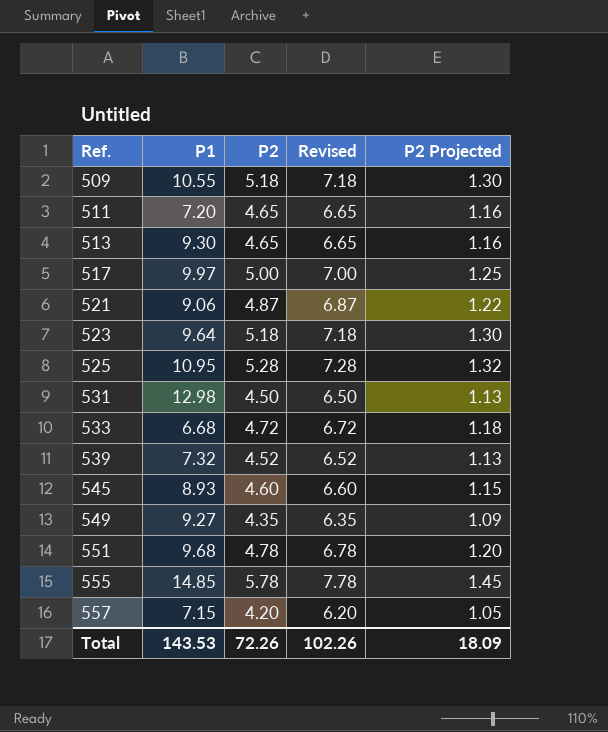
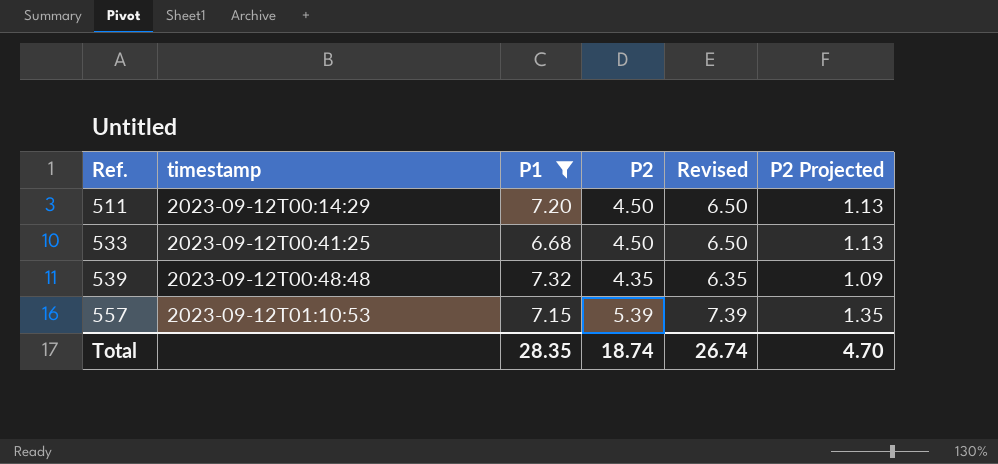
filter: none -> P1 <= 7.32
column timestamp | position: none -> 2
511 | P2: 4.65 -> 4.50
511 | Revised: 6.65 -> 6.50
511 | P2 Projected: 1.16 -> 1.13
533 | P2: 4.72 -> 4.50
533 | Revised: 6.72 -> 6.50
533 | P2 Projected: 1.18 -> 1.13
539 | P2: 4.52 -> 4.35
539 | Revised: 6.52 -> 6.35
539 | P2 Projected: 1.13 -> 1.09
557 | P2: 4.20 -> 5.39
557 | Revised: 6.20 -> 7.39
557 | P2 Projected: 1.05 -> 1.35
Total | P1: 143.53 -> 28.35
Total | P2: 72.26 -> 18.74
Total | Revised: 102.26 -> 26.74
Total | P2 Projected: 18.09 -> 4.70

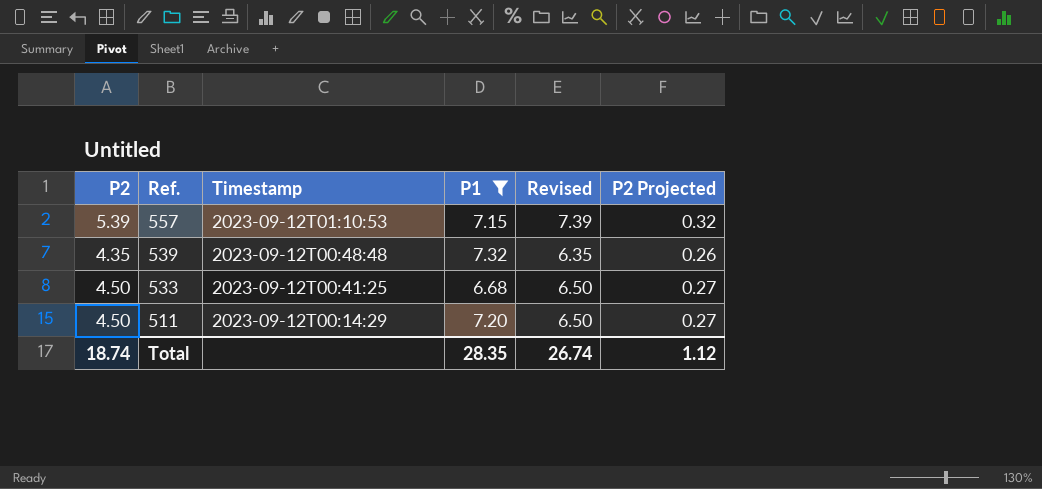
row order: Ref. ascending -> Ref. descending
column P2 | position: 4 -> 1
column name: timestamp -> Timestamp
column P2 Projected | formula: [P2] * 0.25 -> [P2] * 0.06
Total | P2 Projected: 4.70 -> 1.12

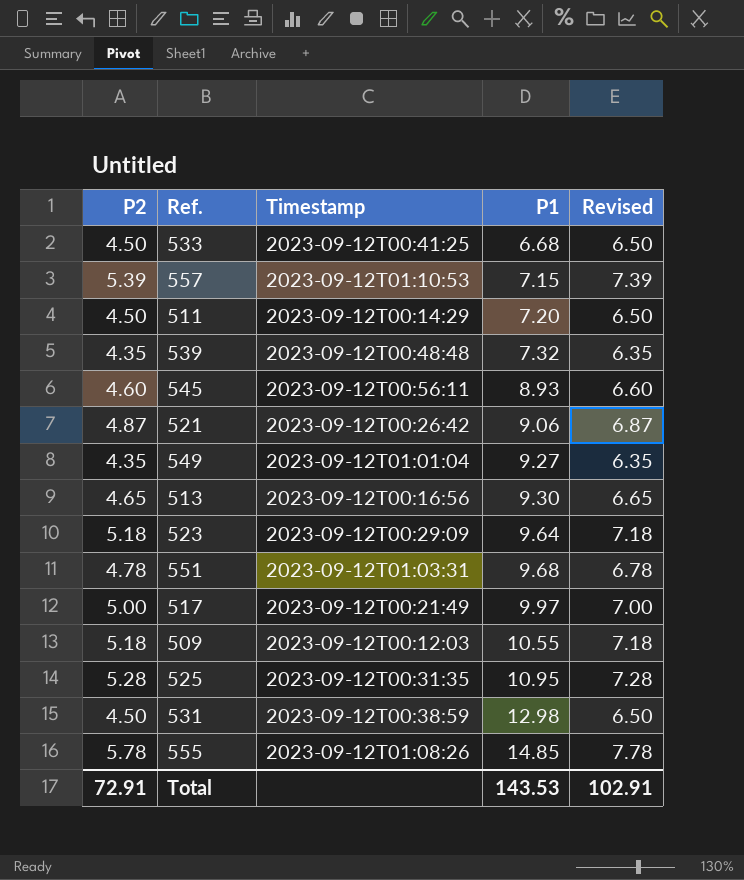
filter: P1 <= 7.32 -> none
row order: Ref. descending -> P1 ascending
column P2 Projected | formula: [P2] * 0.06 -> none
Total | P2: 18.74 -> 72.91
Total | P1: 28.35 -> 143.53
Total | Revised: 26.74 -> 102.91

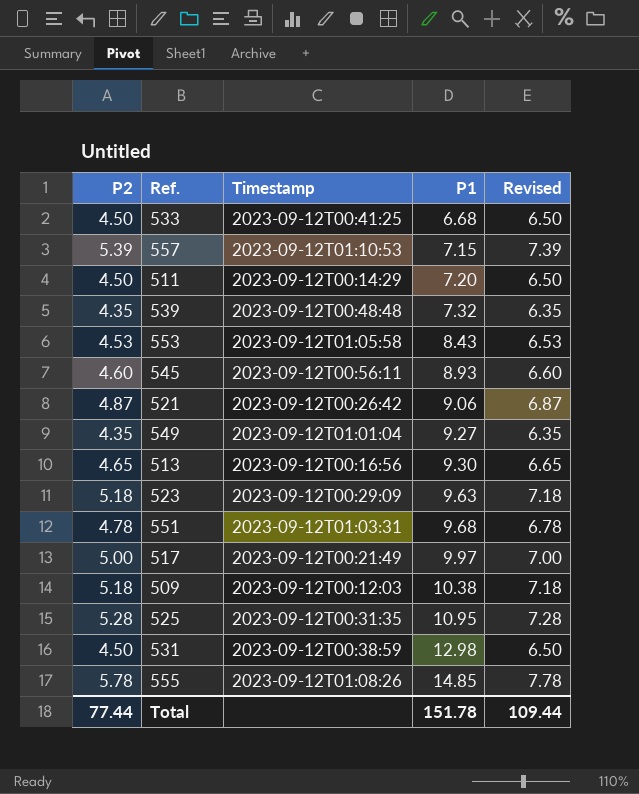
row 553: none -> 4.53 | 2023-09-12T01:05:58 | 8.43 | 6.53
523 | P1: 9.64 -> 9.63
509 | P1: 10.55 -> 10.38
Total | P2: 72.91 -> 77.44
Total | P1: 143.53 -> 151.78
Total | Revised: 102.91 -> 109.44

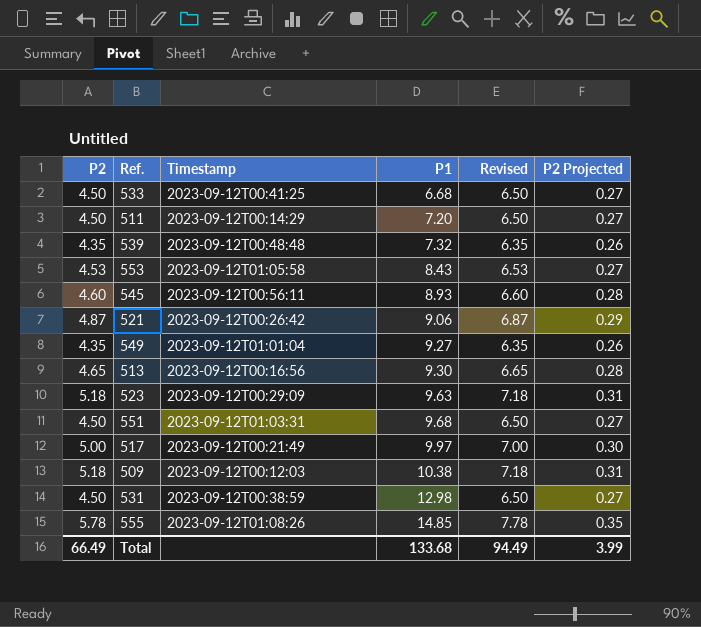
column P2 Projected | formula: none -> [P2] * 0.06
row 557: 5.39 | 2023-09-12T01:10:53 | 7.15 | 7.39 -> none
row 525: 5.28 | 2023-09-12T00:31:35 | 10.95 | 7.28 -> none
551 | P2: 4.78 -> 4.50
551 | Revised: 6.78 -> 6.50
Total | P2: 77.44 -> 66.49
Total | P1: 151.78 -> 133.68
Total | Revised: 109.44 -> 94.49

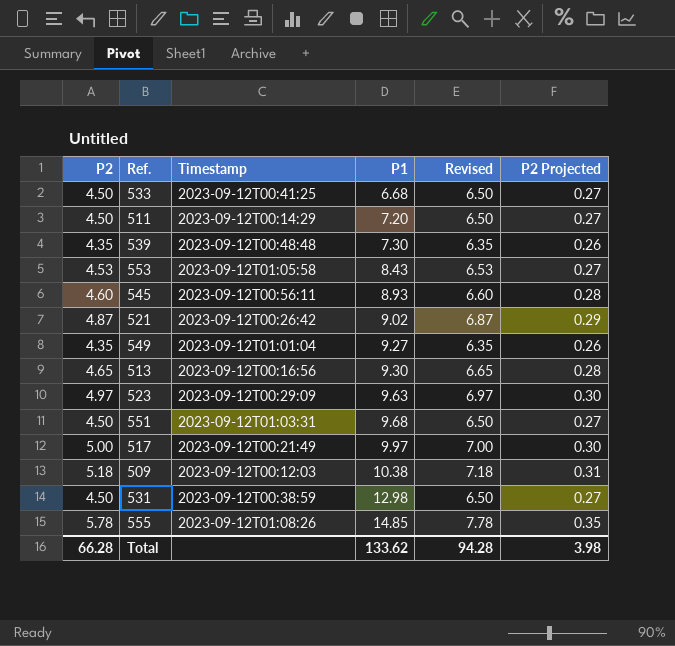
539 | P1: 7.32 -> 7.30
521 | P1: 9.06 -> 9.02
523 | P2: 5.18 -> 4.97
523 | Revised: 7.18 -> 6.97
523 | P2 Projected: 0.31 -> 0.30
Total | P2: 66.49 -> 66.28
Total | P1: 133.68 -> 133.62
Total | Revised: 94.49 -> 94.28
Total | P2 Projected: 3.99 -> 3.98

